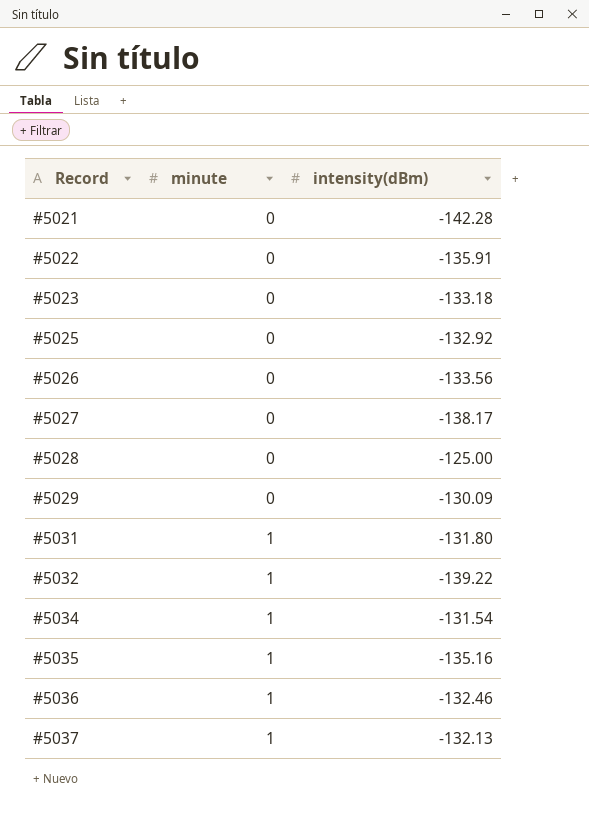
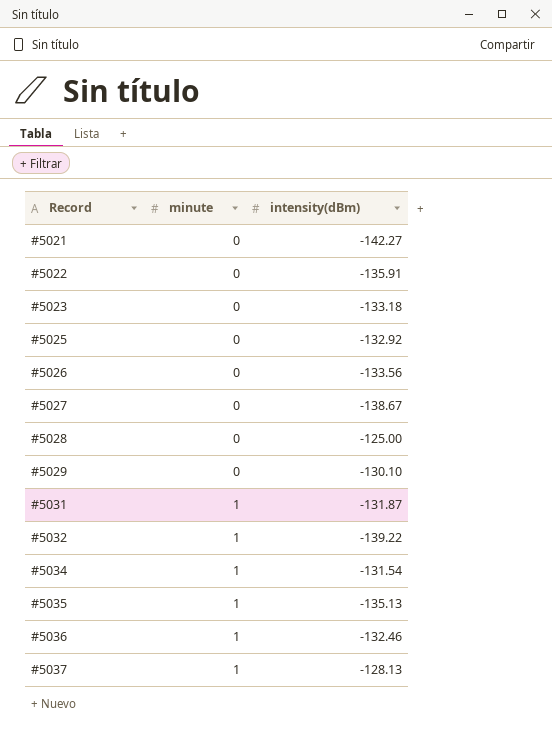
#5021 | intensity(dBm): -142.28 -> -142.27
#5027 | intensity(dBm): -138.17 -> -138.67
#5029 | intensity(dBm): -130.09 -> -130.10
#5031 | intensity(dBm): -131.80 -> -131.87
#5035 | intensity(dBm): -135.16 -> -135.13
#5037 | intensity(dBm): -132.13 -> -128.13

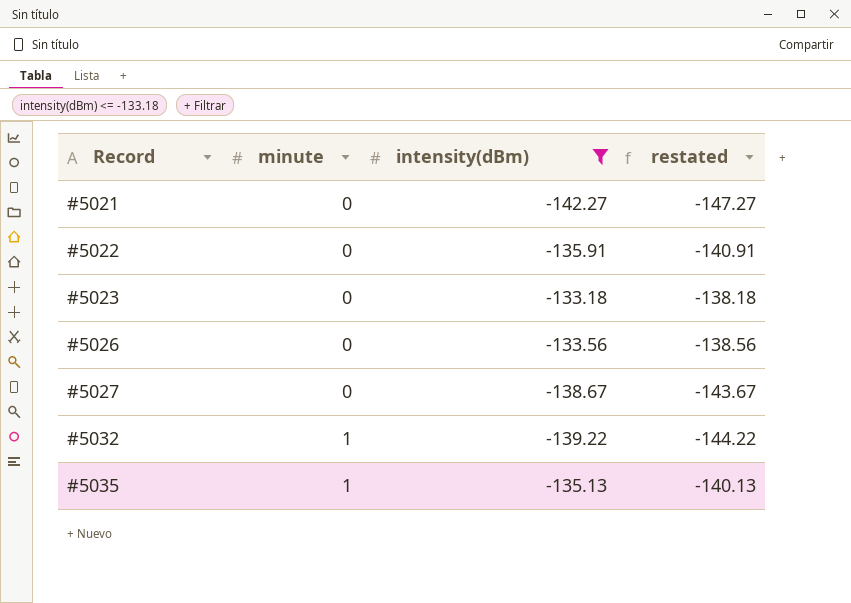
filter: none -> intensity(dBm) <= -133.18
column restated | formula: none -> [intensity(dBm)] - 5

